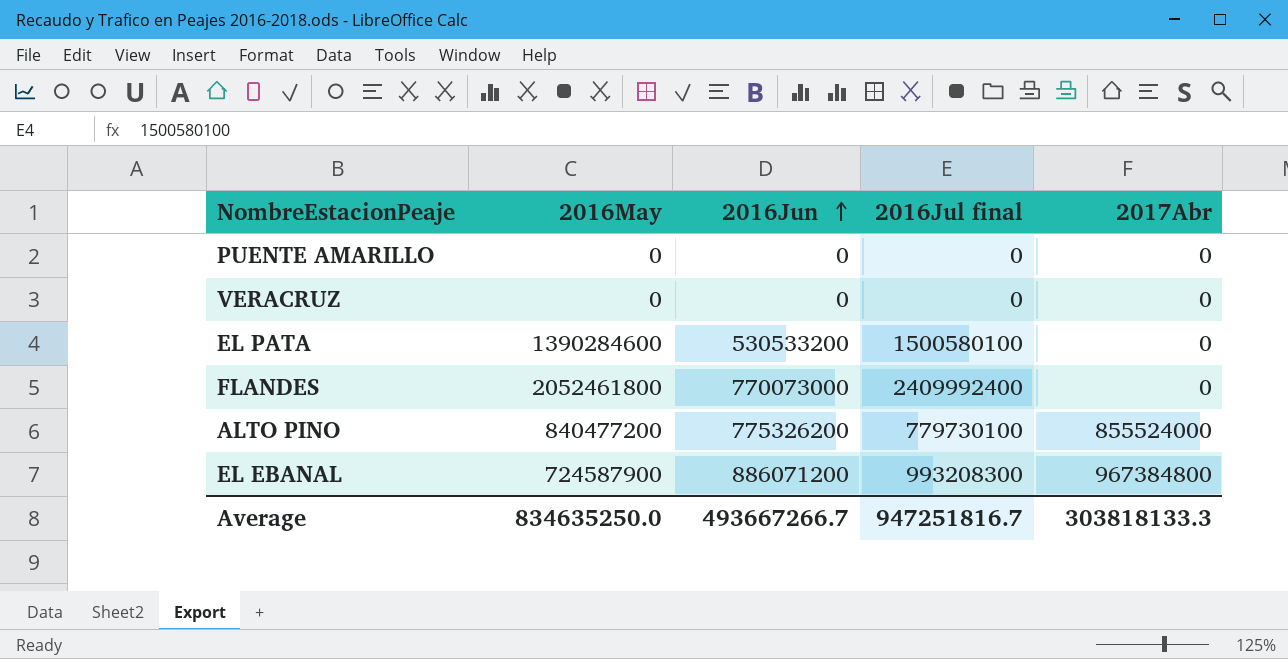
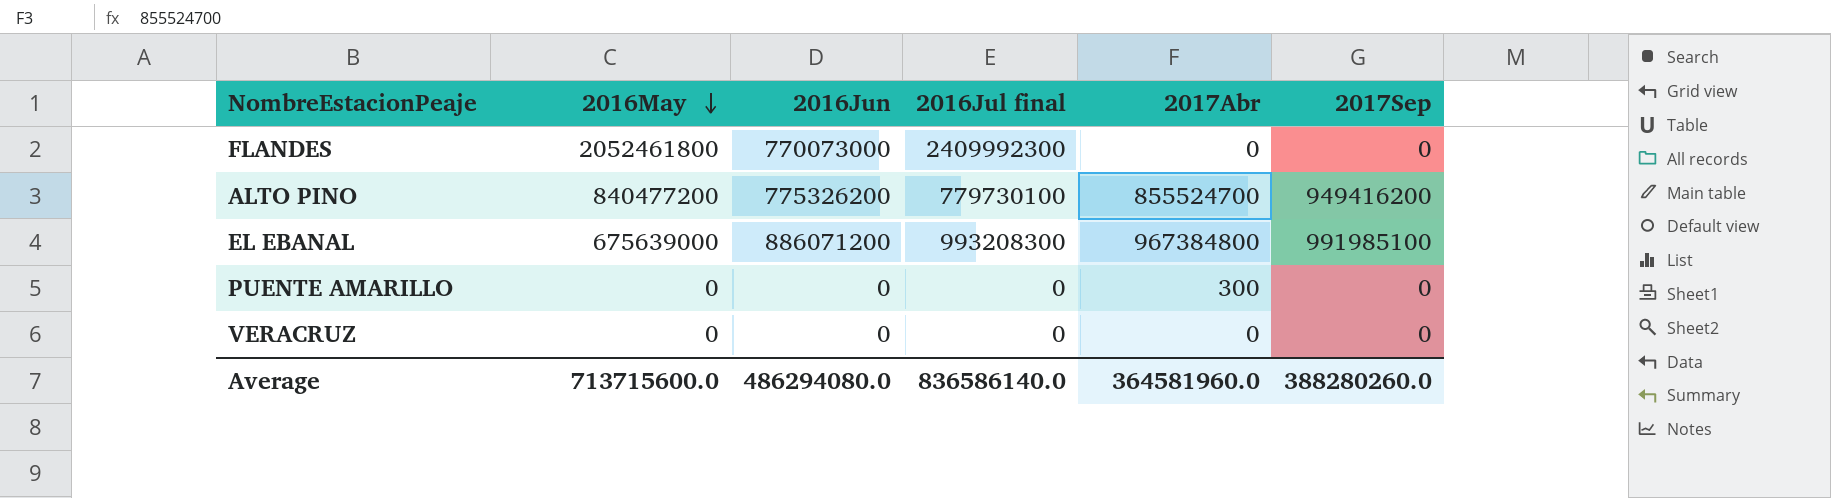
row order: 2016Jun ascending -> 2016May descending
column 2017Sep | position: none -> 6
row EL PATA: 1390284600 | 530533200 | 1500580100 | 0 -> none
FLANDES | 2016Jul final: 2409992400 -> 2409992300
ALTO PINO | 2017Abr: 855524000 -> 855524700
EL EBANAL | 2016May: 724587900 -> 675639000
PUENTE AMARILLO | 2017Abr: 0 -> 300
Average | 2016May: 834635250.0 -> 713715600.0
Average | 2016Jun: 493667266.7 -> 486294080.0
Average | 2016Jul final: 947251816.7 -> 836586140.0
Average | 2017Abr: 303818133.3 -> 364581960.0

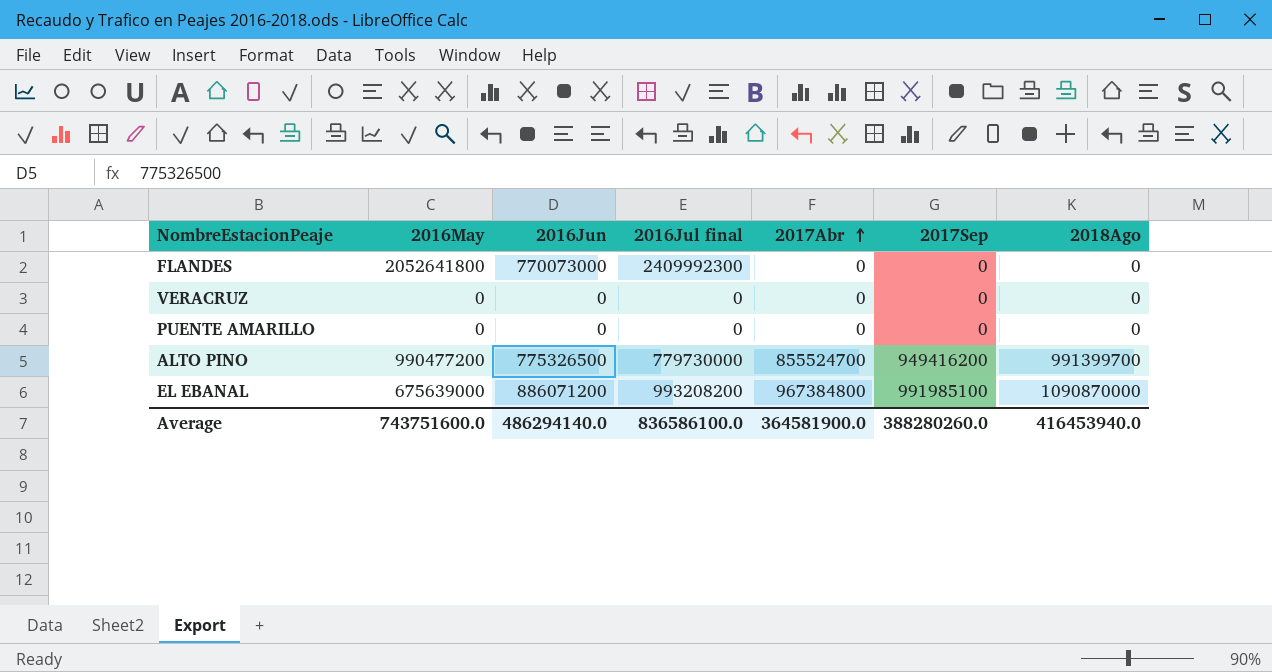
row order: 2016May descending -> 2017Abr ascending
column 2018Ago | position: none -> 7
FLANDES | 2016May: 2052461800 -> 2052641800
PUENTE AMARILLO | 2017Abr: 300 -> 0
ALTO PINO | 2016May: 840477200 -> 990477200
ALTO PINO | 2016Jun: 775326200 -> 775326500
ALTO PINO | 2016Jul final: 779730100 -> 779730000
EL EBANAL | 2016Jul final: 993208300 -> 993208200
Average | 2016May: 713715600.0 -> 743751600.0
Average | 2016Jun: 486294080.0 -> 486294140.0
Average | 2016Jul final: 836586140.0 -> 836586100.0
Average | 2017Abr: 364581960.0 -> 364581900.0

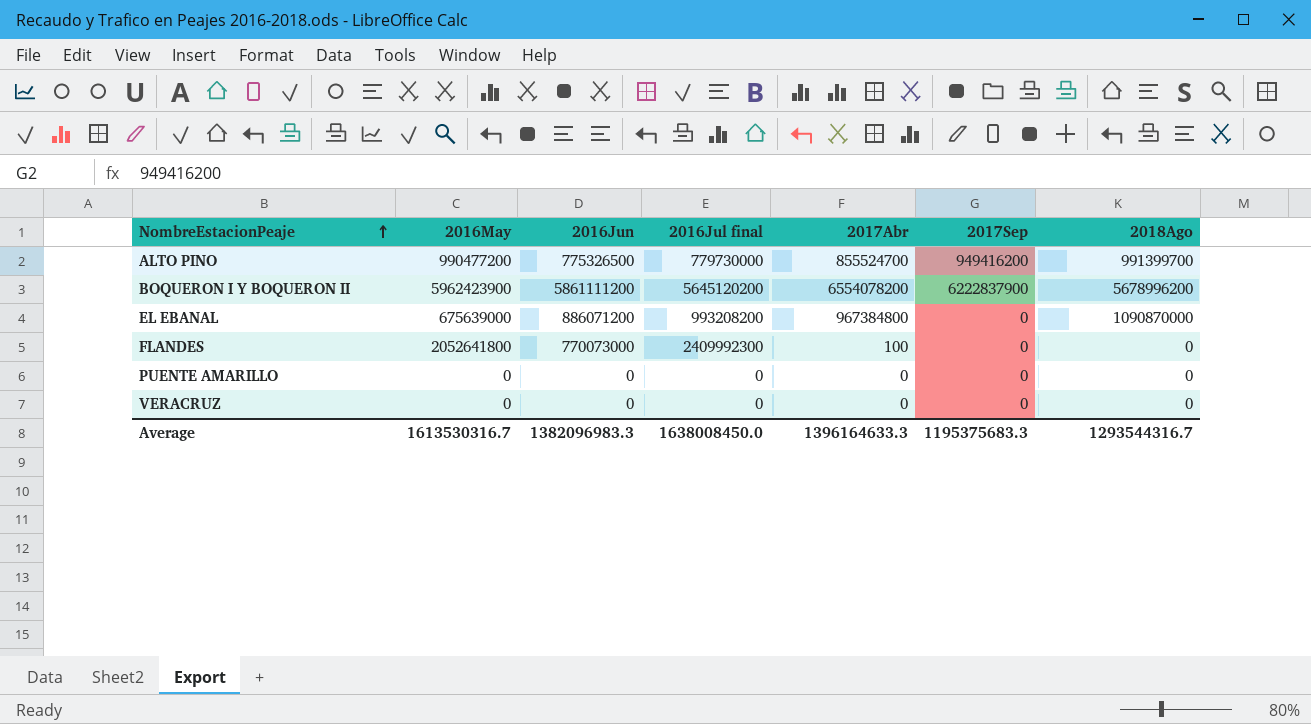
row order: 2017Abr ascending -> NombreEstacionPeaje ascending
row BOQUERON I Y BOQUERON II: none -> 5962423900 | 5861111200 | 5645120200 | 6554078200 | 6222837900 | 5678996200
EL EBANAL | 2017Sep: 991985100 -> 0
FLANDES | 2017Abr: 0 -> 100
Average | 2016May: 743751600.0 -> 1613530316.7
Average | 2016Jun: 486294140.0 -> 1382096983.3
Average | 2016Jul final: 836586100.0 -> 1638008450.0
Average | 2017Abr: 364581900.0 -> 1396164633.3
Average | 2017Sep: 388280260.0 -> 1195375683.3
Average | 2018Ago: 416453940.0 -> 1293544316.7

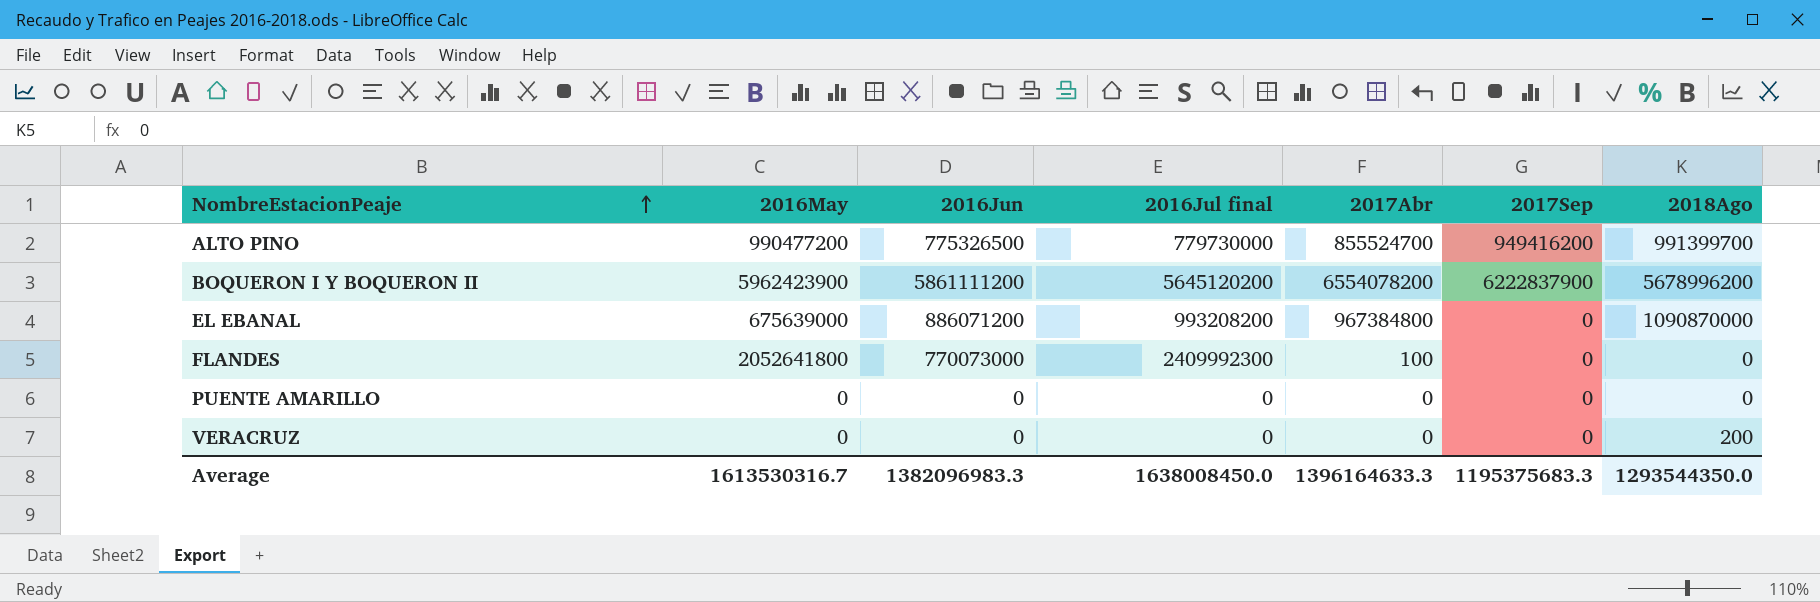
VERACRUZ | 2018Ago: 0 -> 200
Average | 2018Ago: 1293544316.7 -> 1293544350.0

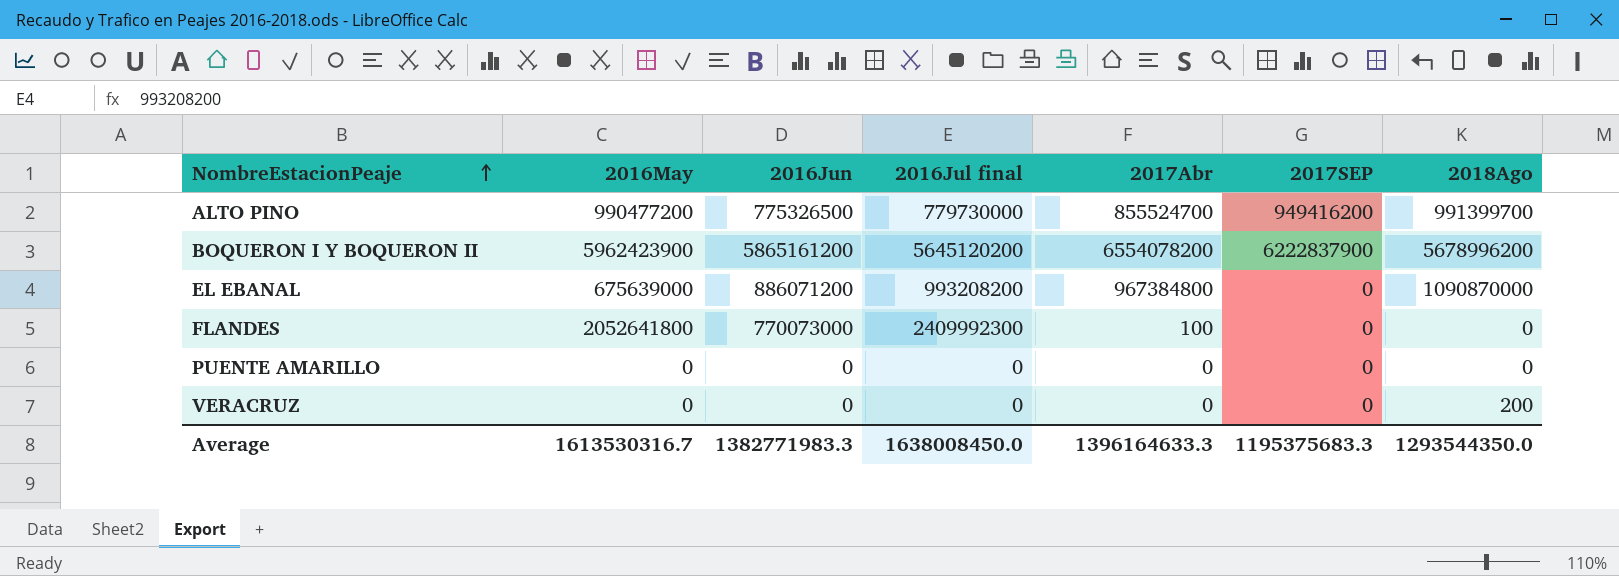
column name: 2017Sep -> 2017SEP
BOQUERON I Y BOQUERON II | 2016Jun: 5861111200 -> 5865161200
Average | 2016Jun: 1382096983.3 -> 1382771983.3

